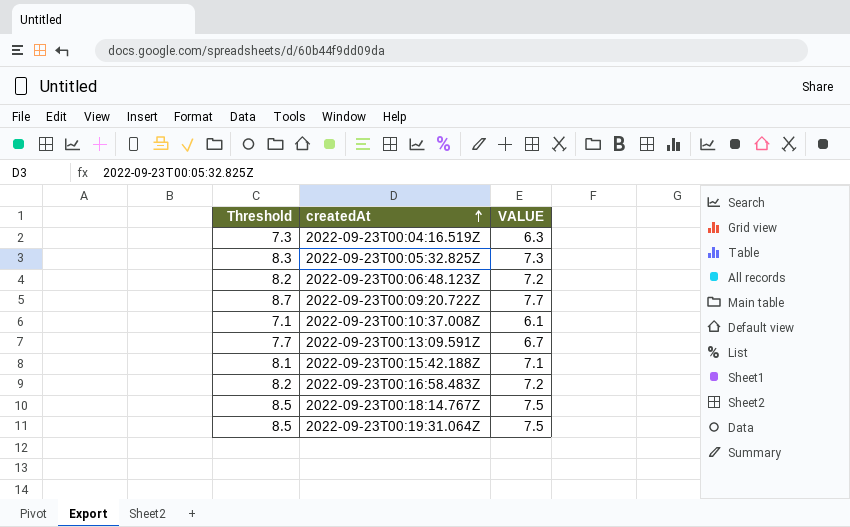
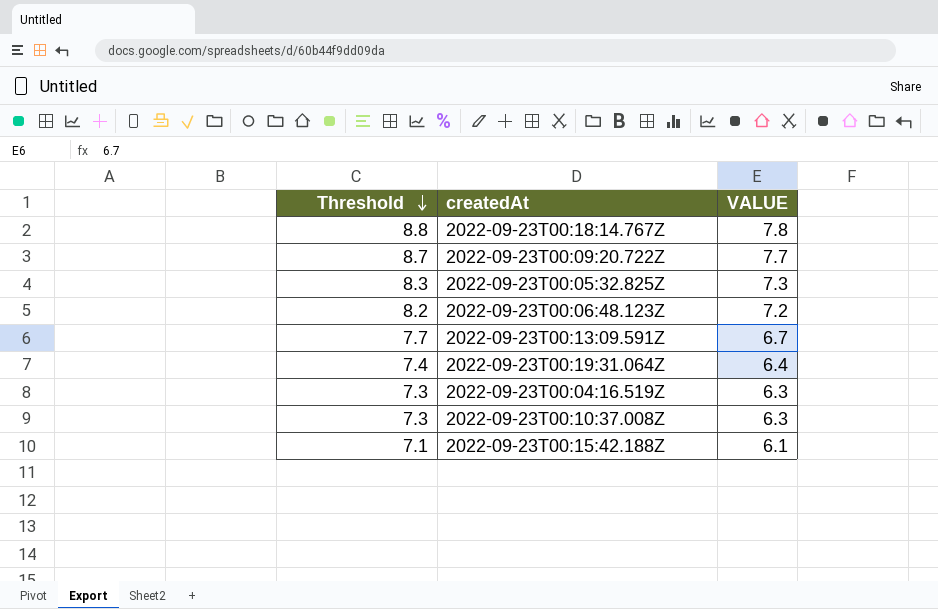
row order: createdAt ascending -> Threshold descending
row 2022-09-23T00:16:58.483Z: 8.2 | 7.2 -> none
2022-09-23T00:18:14.767Z | Threshold: 8.5 -> 8.8
2022-09-23T00:18:14.767Z | VALUE: 7.5 -> 7.8
2022-09-23T00:19:31.064Z | Threshold: 8.5 -> 7.4
2022-09-23T00:19:31.064Z | VALUE: 7.5 -> 6.4
2022-09-23T00:10:37.008Z | Threshold: 7.1 -> 7.3
2022-09-23T00:10:37.008Z | VALUE: 6.1 -> 6.3
2022-09-23T00:15:42.188Z | Threshold: 8.1 -> 7.1
2022-09-23T00:15:42.188Z | VALUE: 7.1 -> 6.1

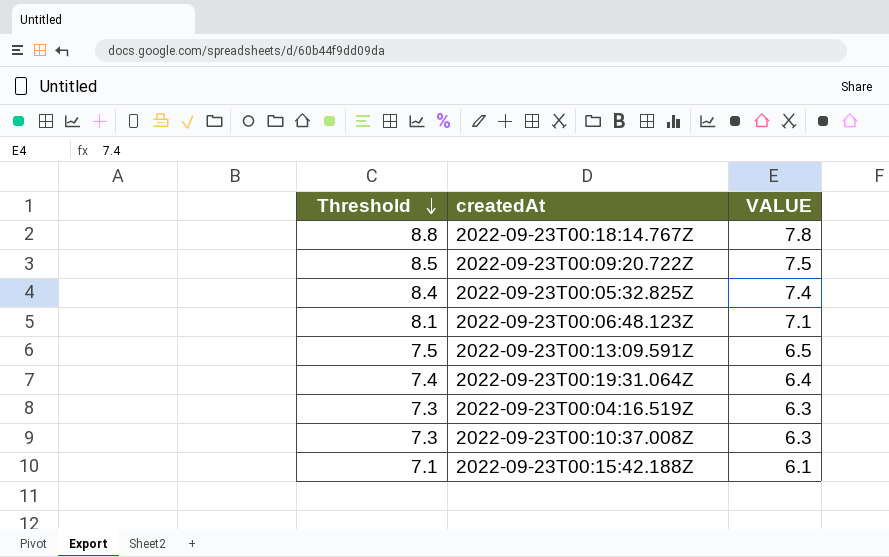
2022-09-23T00:09:20.722Z | Threshold: 8.7 -> 8.5
2022-09-23T00:09:20.722Z | VALUE: 7.7 -> 7.5
2022-09-23T00:05:32.825Z | Threshold: 8.3 -> 8.4
2022-09-23T00:05:32.825Z | VALUE: 7.3 -> 7.4
2022-09-23T00:06:48.123Z | Threshold: 8.2 -> 8.1
2022-09-23T00:06:48.123Z | VALUE: 7.2 -> 7.1
2022-09-23T00:13:09.591Z | Threshold: 7.7 -> 7.5
2022-09-23T00:13:09.591Z | VALUE: 6.7 -> 6.5

